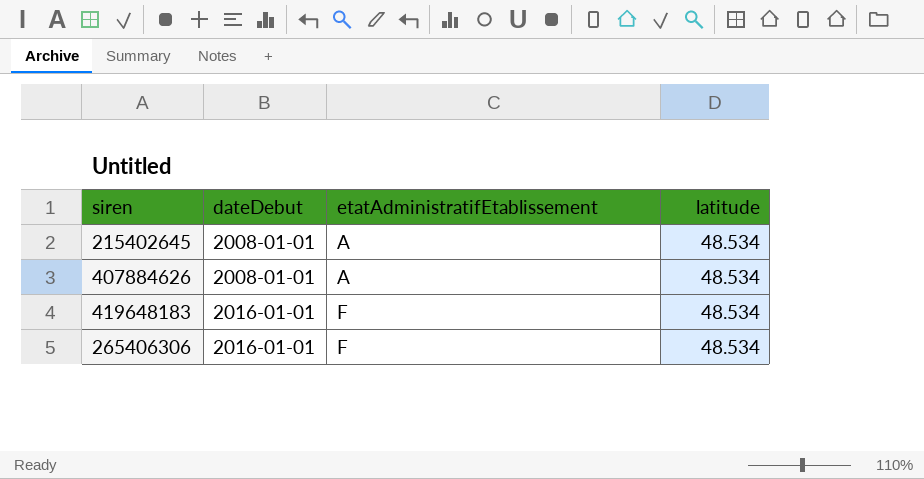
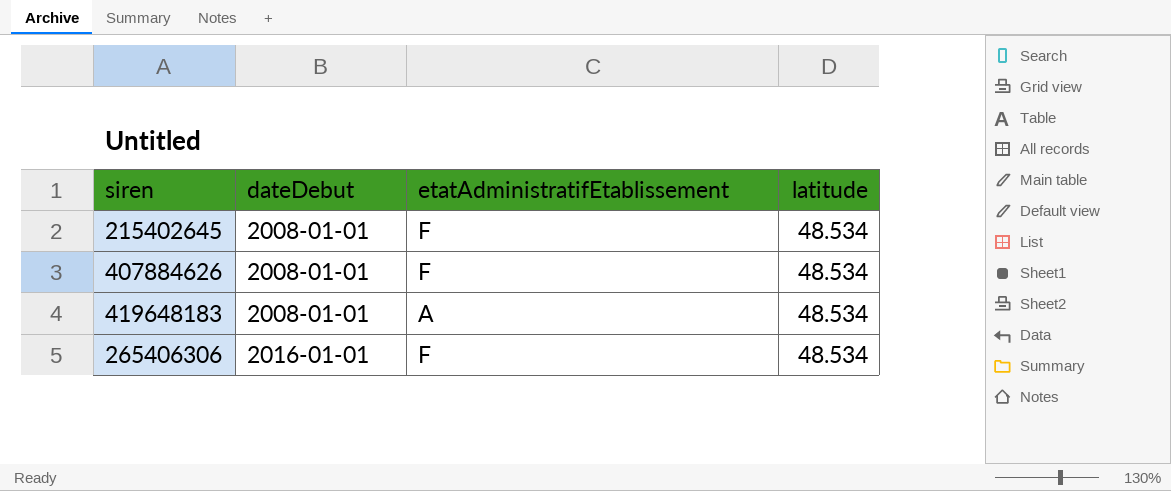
215402645 | etatAdministratifEtablissement: A -> F
407884626 | etatAdministratifEtablissement: A -> F
419648183 | dateDebut: 2016-01-01 -> 2008-01-01
419648183 | etatAdministratifEtablissement: F -> A

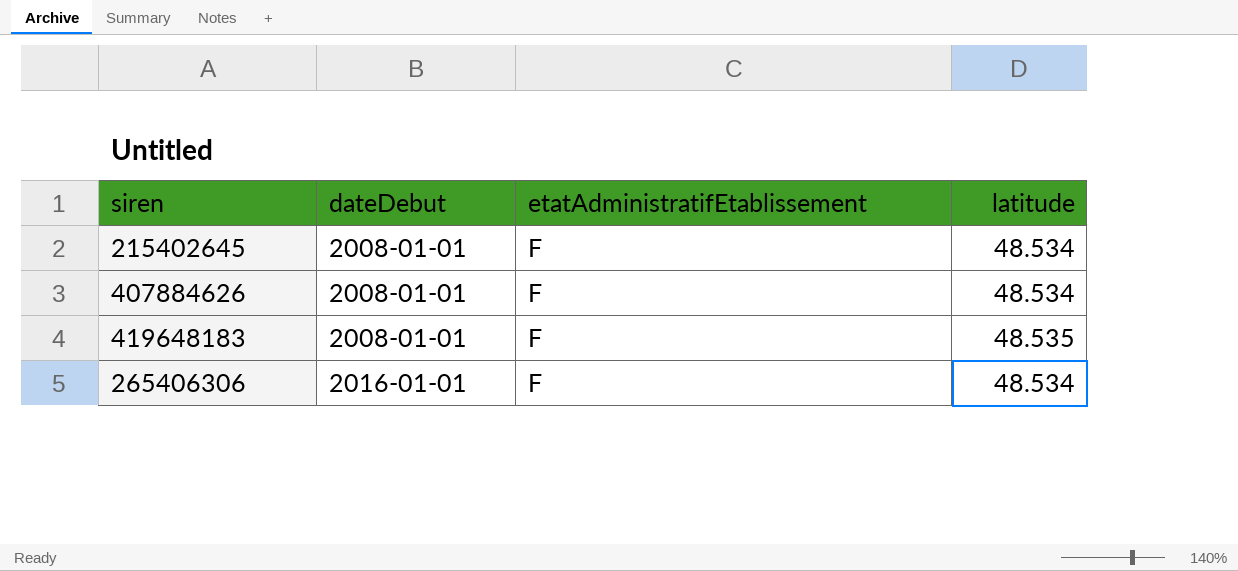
419648183 | etatAdministratifEtablissement: A -> F
419648183 | latitude: 48.534 -> 48.535

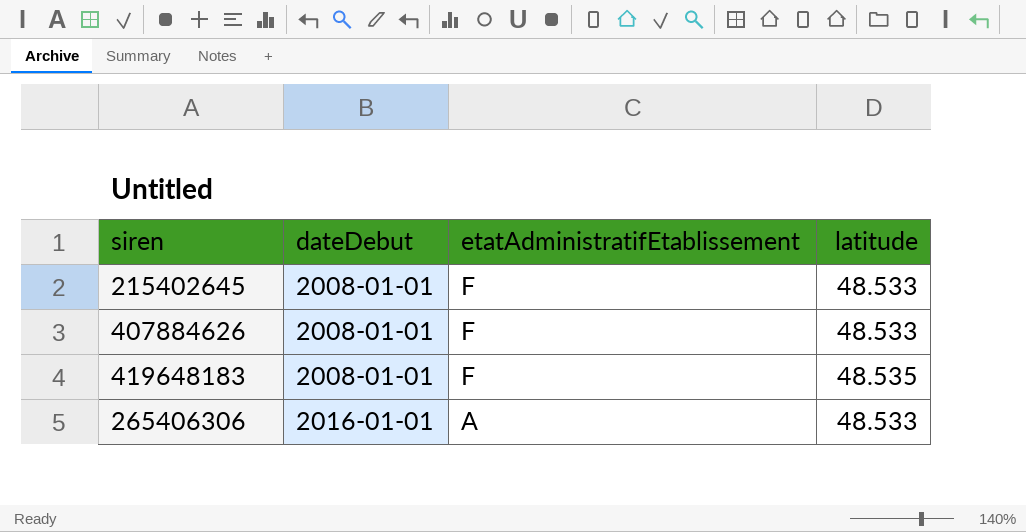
215402645 | latitude: 48.534 -> 48.533
407884626 | latitude: 48.534 -> 48.533
265406306 | etatAdministratifEtablissement: F -> A
265406306 | latitude: 48.534 -> 48.533

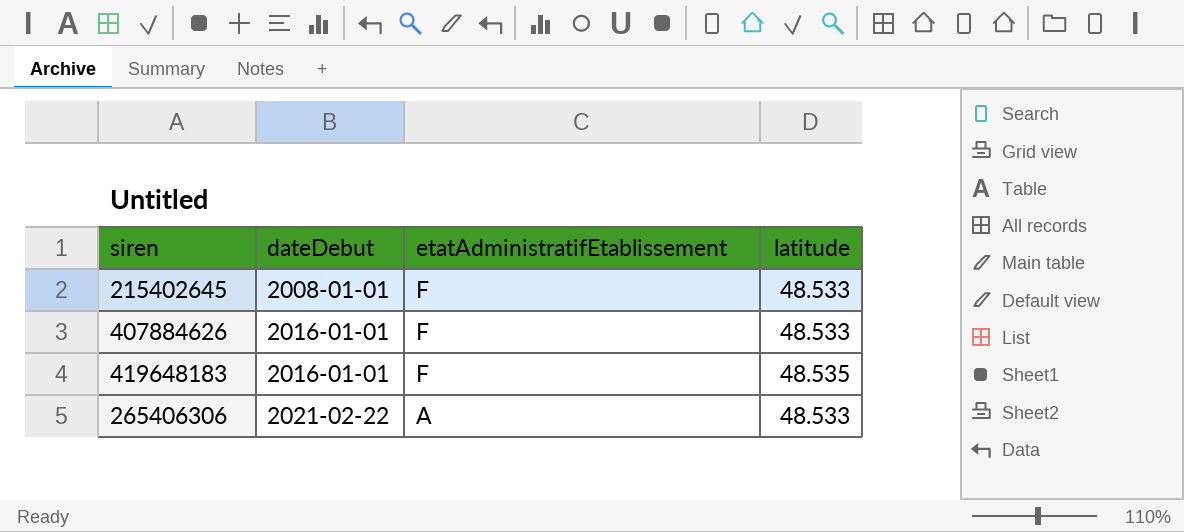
407884626 | dateDebut: 2008-01-01 -> 2016-01-01
419648183 | dateDebut: 2008-01-01 -> 2016-01-01
265406306 | dateDebut: 2016-01-01 -> 2021-02-22

